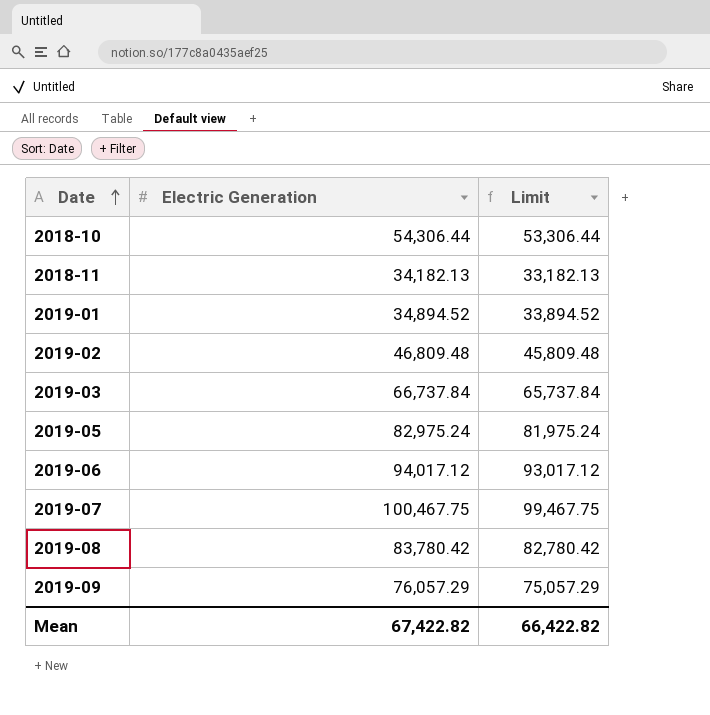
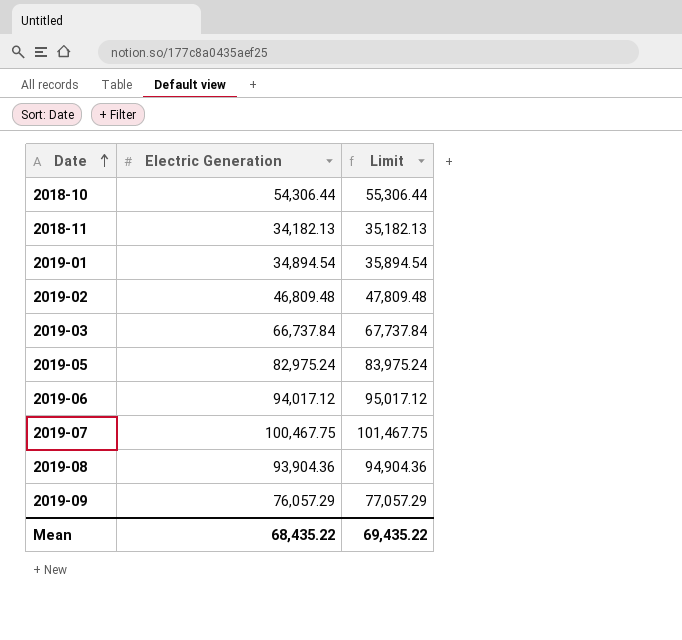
column Limit | formula: [Electric Generation] - 1000 -> [Electric Generation] + 1000
2019-01 | Electric Generation: 34,894.52 -> 34,894.54
2019-08 | Electric Generation: 83,780.42 -> 93,904.36
Mean | Electric Generation: 67,422.82 -> 68,435.22
Mean | Limit: 66,422.82 -> 69,435.22

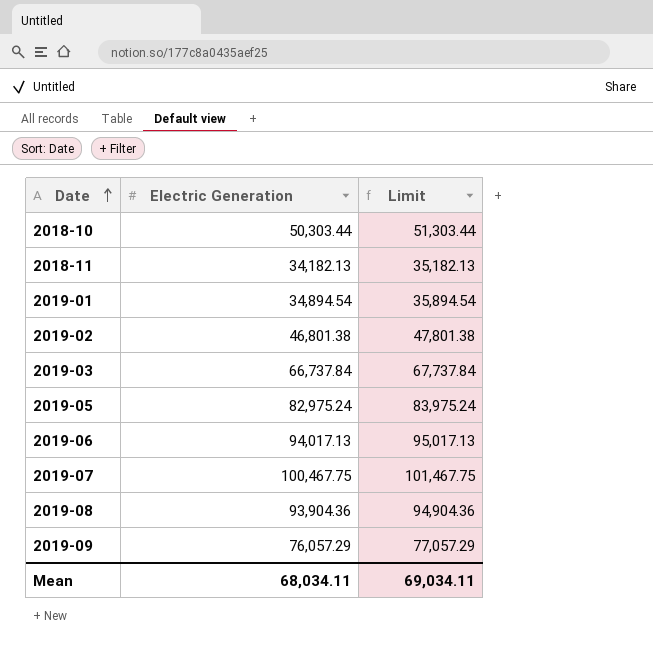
2018-10 | Electric Generation: 54,306.44 -> 50,303.44
2018-10 | Limit: 55,306.44 -> 51,303.44
2019-02 | Electric Generation: 46,809.48 -> 46,801.38
2019-02 | Limit: 47,809.48 -> 47,801.38
2019-06 | Electric Generation: 94,017.12 -> 94,017.13
2019-06 | Limit: 95,017.12 -> 95,017.13
Mean | Electric Generation: 68,435.22 -> 68,034.11
Mean | Limit: 69,435.22 -> 69,034.11

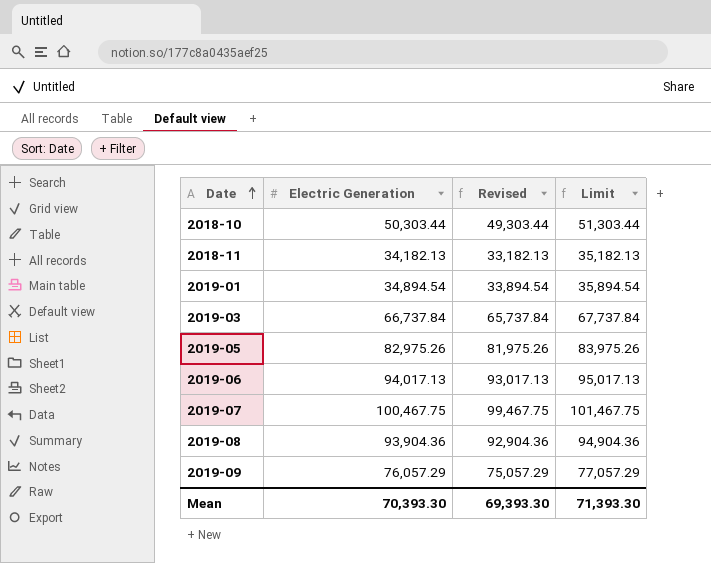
column Revised | formula: none -> [Electric Generation] - 1000
row 2019-02: 46,801.38 | 47,801.38 -> none
2019-05 | Electric Generation: 82,975.24 -> 82,975.26
2019-05 | Limit: 83,975.24 -> 83,975.26
Mean | Electric Generation: 68,034.11 -> 70,393.30
Mean | Limit: 69,034.11 -> 71,393.30

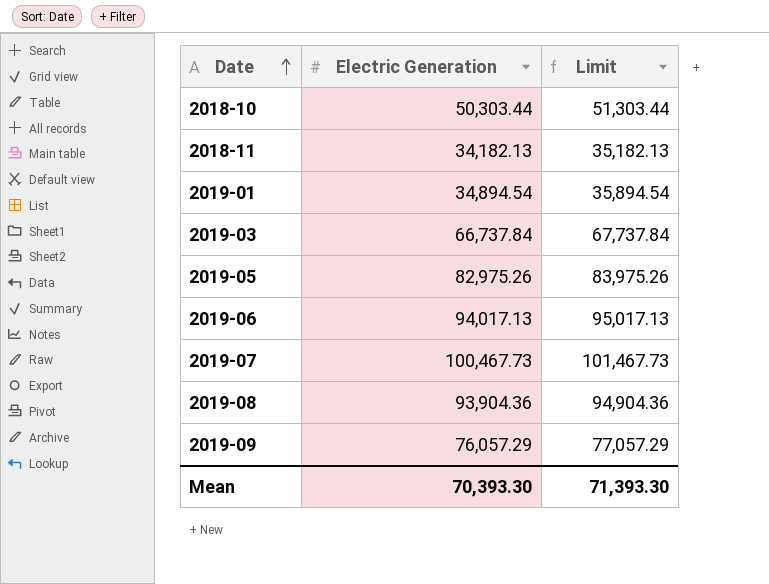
column Revised | formula: [Electric Generation] - 1000 -> none
2019-07 | Electric Generation: 100,467.75 -> 100,467.73
2019-07 | Limit: 101,467.75 -> 101,467.73

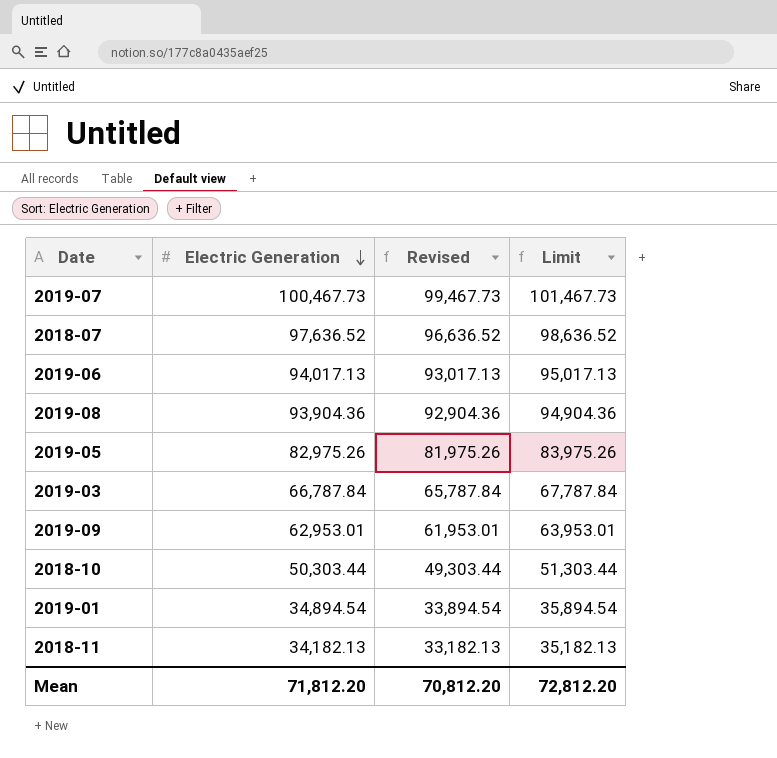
row order: Date ascending -> Electric Generation descending
column Revised | formula: none -> [Electric Generation] - 1000
row 2018-07: none -> 97,636.52 | 96,636.52 | 98,636.52
2019-03 | Electric Generation: 66,737.84 -> 66,787.84
2019-03 | Limit: 67,737.84 -> 67,787.84
2019-09 | Electric Generation: 76,057.29 -> 62,953.01
2019-09 | Limit: 77,057.29 -> 63,953.01
Mean | Electric Generation: 70,393.30 -> 71,812.20
Mean | Limit: 71,393.30 -> 72,812.20

